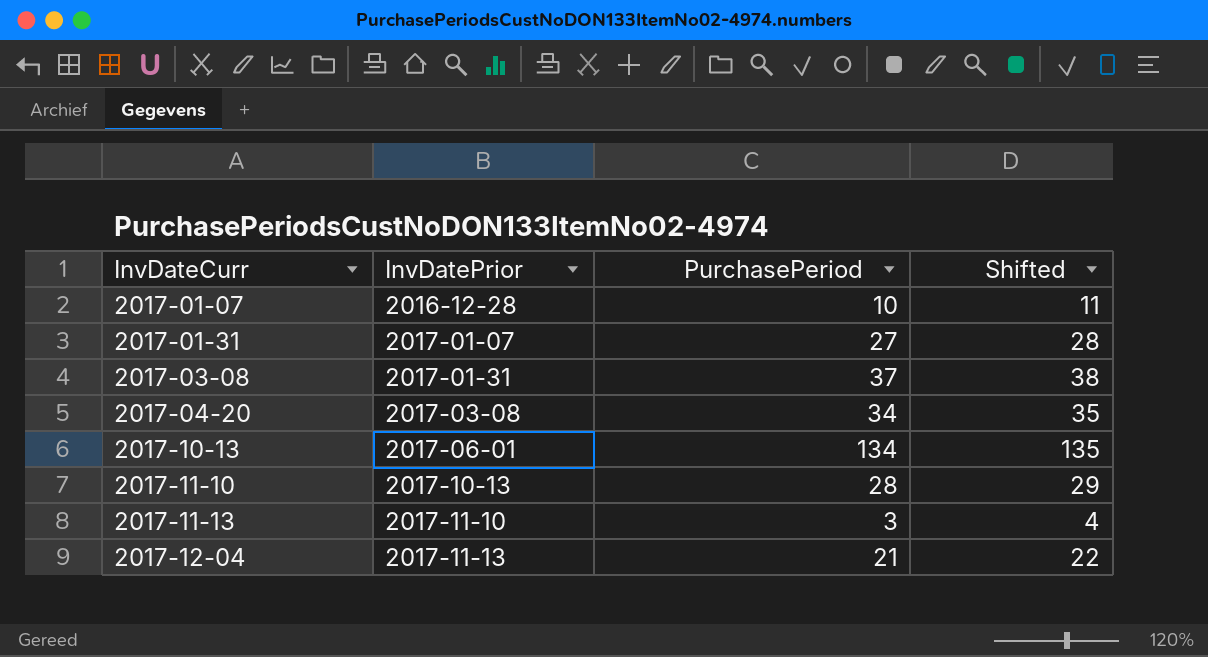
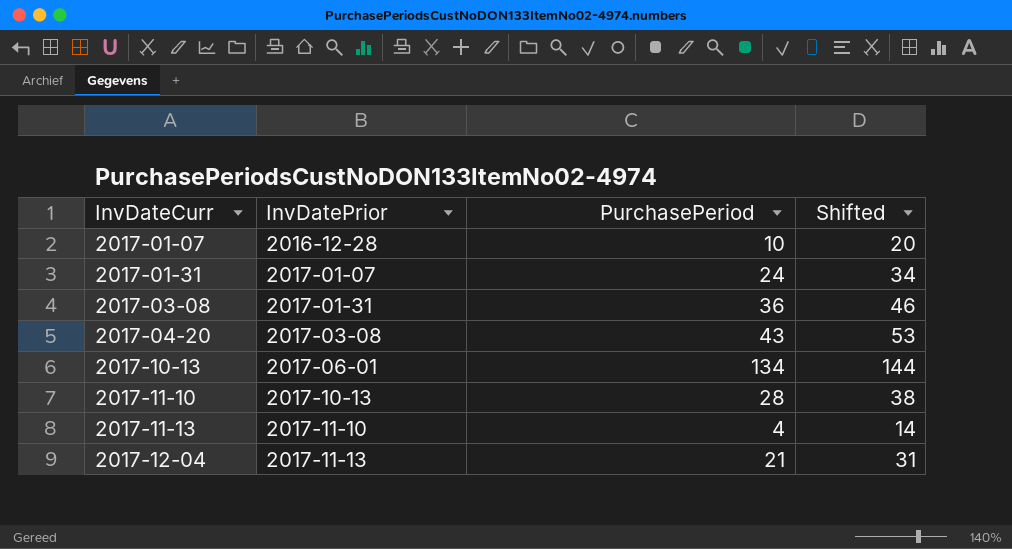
column Shifted | formula: [PurchasePeriod] + 1 -> [PurchasePeriod] + 10
2017-01-31 | PurchasePeriod: 27 -> 24
2017-03-08 | PurchasePeriod: 37 -> 36
2017-04-20 | PurchasePeriod: 34 -> 43
2017-11-13 | PurchasePeriod: 3 -> 4

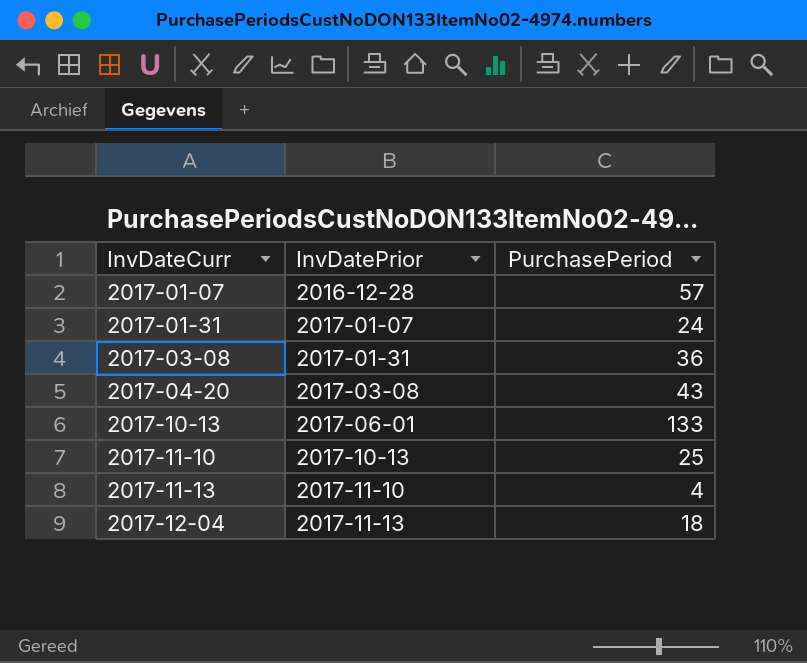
column Shifted | formula: [PurchasePeriod] + 10 -> none
2017-01-07 | PurchasePeriod: 10 -> 57
2017-10-13 | PurchasePeriod: 134 -> 133
2017-11-10 | PurchasePeriod: 28 -> 25
2017-12-04 | PurchasePeriod: 21 -> 18

